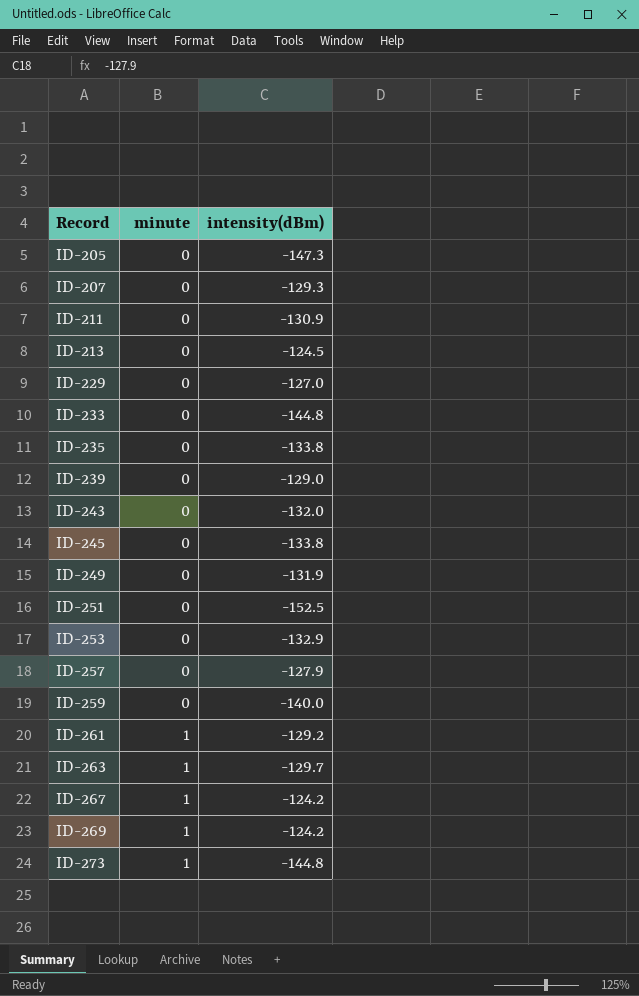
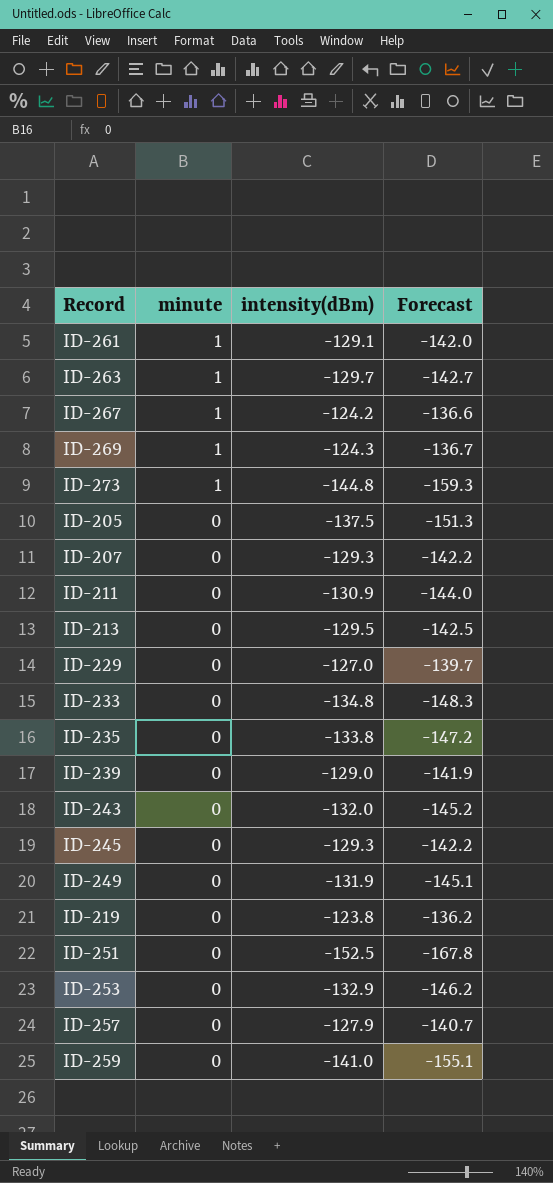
row order: Record ascending -> minute descending
column Forecast | formula: none -> [intensity(dBm)] * 1.1
ID-261 | intensity(dBm): -129.2 -> -129.1
ID-269 | intensity(dBm): -124.2 -> -124.3
ID-205 | intensity(dBm): -147.3 -> -137.5
ID-213 | intensity(dBm): -124.5 -> -129.5
ID-233 | intensity(dBm): -144.8 -> -134.8
ID-245 | intensity(dBm): -133.8 -> -129.3
row ID-219: none -> 0 | -123.8 | -136.2
ID-259 | intensity(dBm): -140.0 -> -141.0

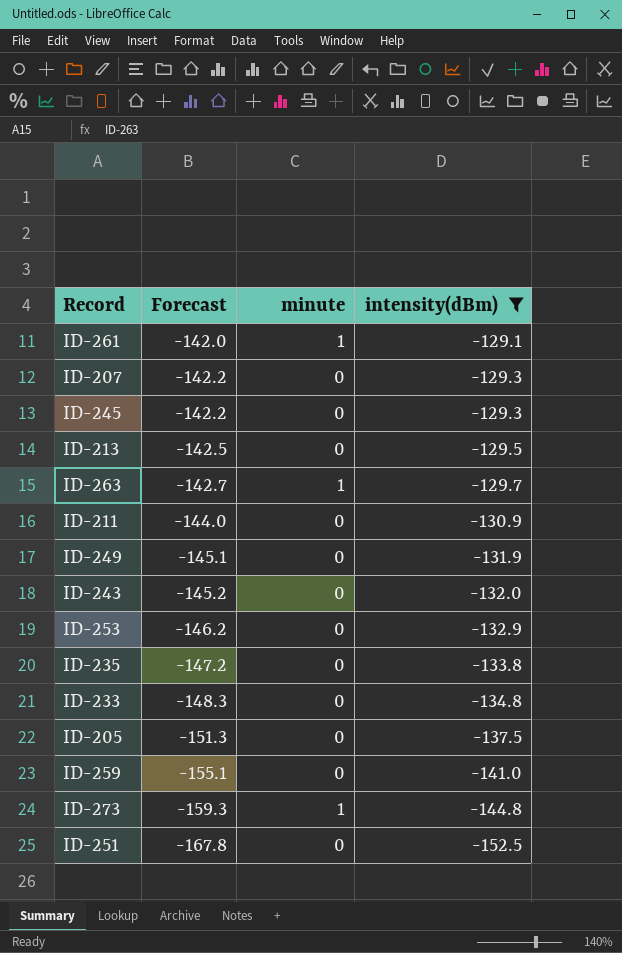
filter: none -> intensity(dBm) <= -129.1
row order: minute descending -> Forecast descending
column Forecast | position: 4 -> 2

